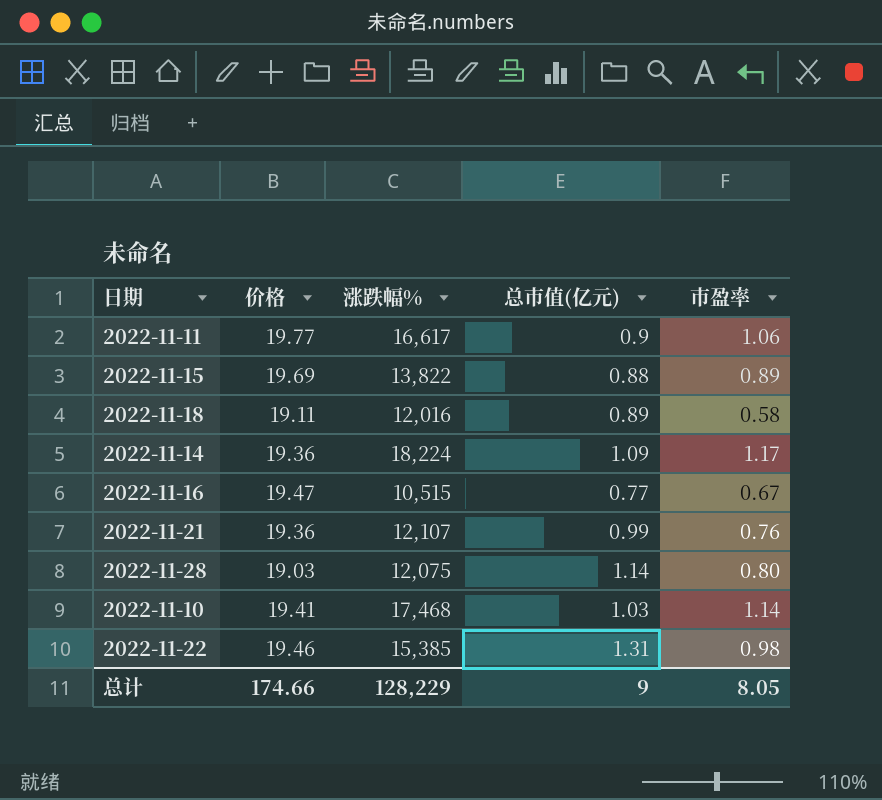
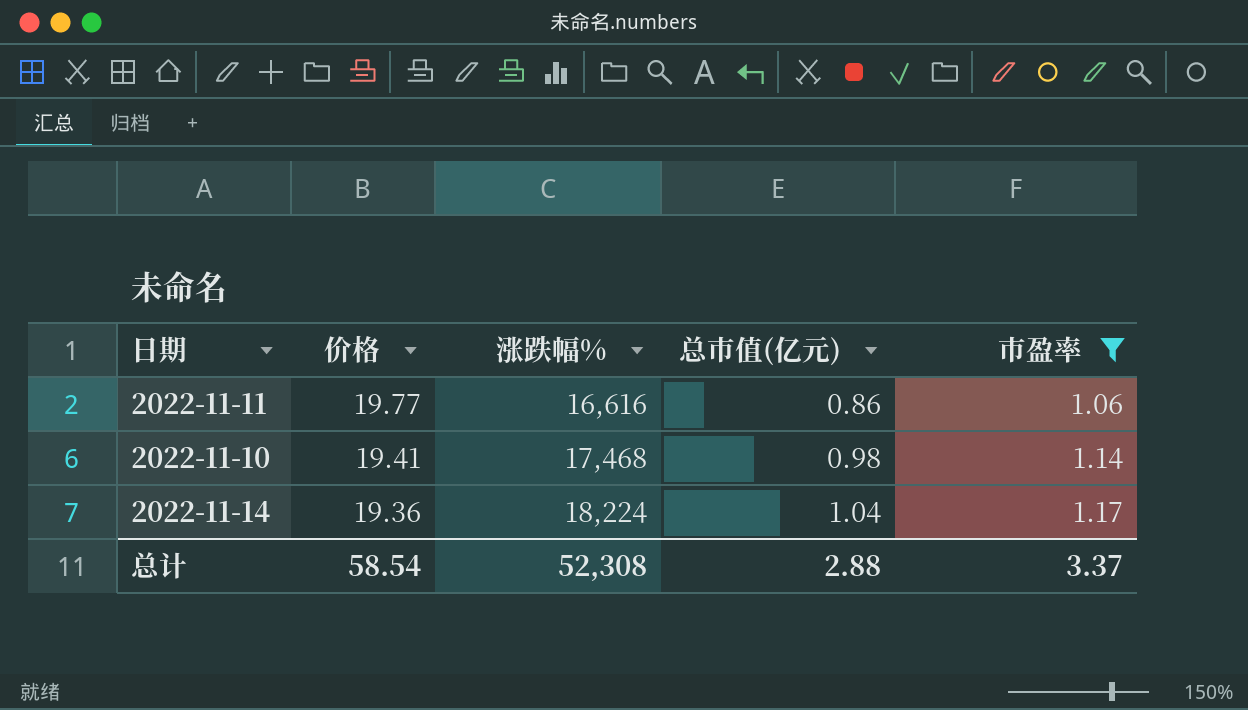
filter: none -> 市盈率 >= 1.06
row order: none -> 价格 descending
2022-11-11 | 涨跌幅%: 16,617 -> 16,616
2022-11-11 | 总市值(亿元): 0.9 -> 0.86
2022-11-10 | 总市值(亿元): 1.03 -> 0.98
2022-11-14 | 总市值(亿元): 1.09 -> 1.04
总计 | 价格: 174.66 -> 58.54
总计 | 涨跌幅%: 128,229 -> 52,308
总计 | 总市值(亿元): 9 -> 2.88
总计 | 市盈率: 8.05 -> 3.37

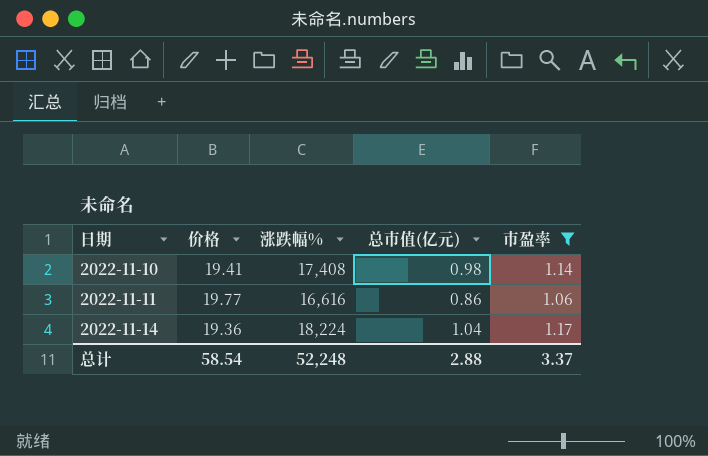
row order: 价格 descending -> 日期 ascending
2022-11-10 | 涨跌幅%: 17,468 -> 17,408
总计 | 涨跌幅%: 52,308 -> 52,248

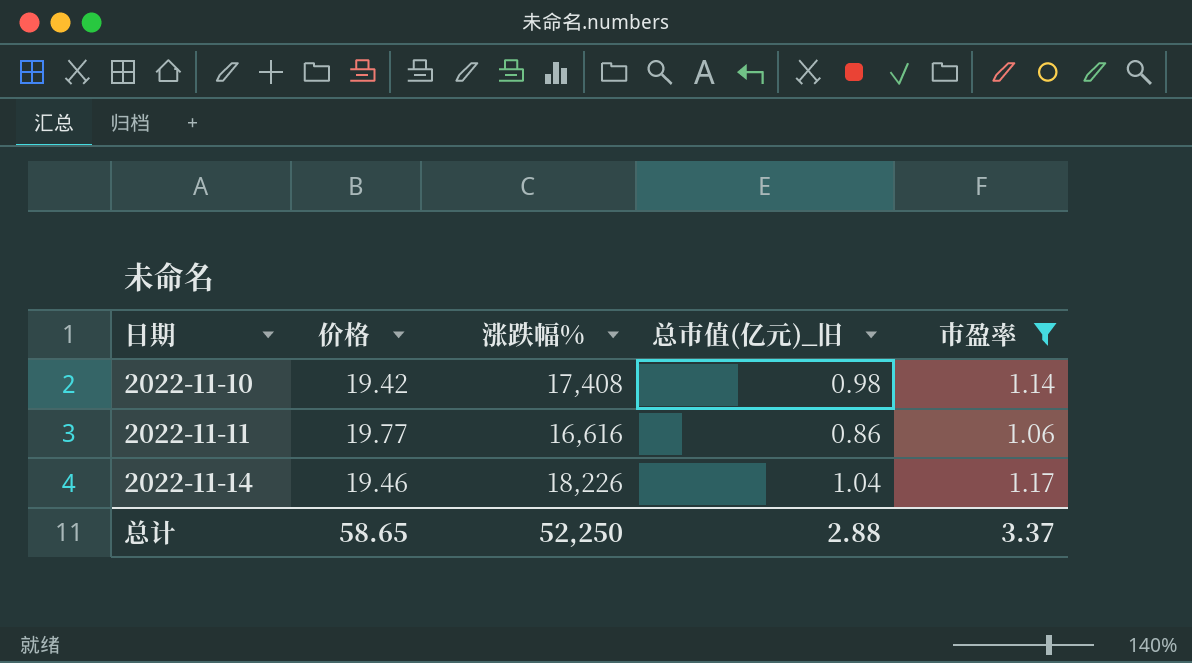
column name: 总市值(亿元) -> 总市值(亿元)_旧
2022-11-10 | 价格: 19.41 -> 19.42
2022-11-14 | 价格: 19.36 -> 19.46
2022-11-14 | 涨跌幅%: 18,224 -> 18,226
总计 | 价格: 58.54 -> 58.65
总计 | 涨跌幅%: 52,248 -> 52,250

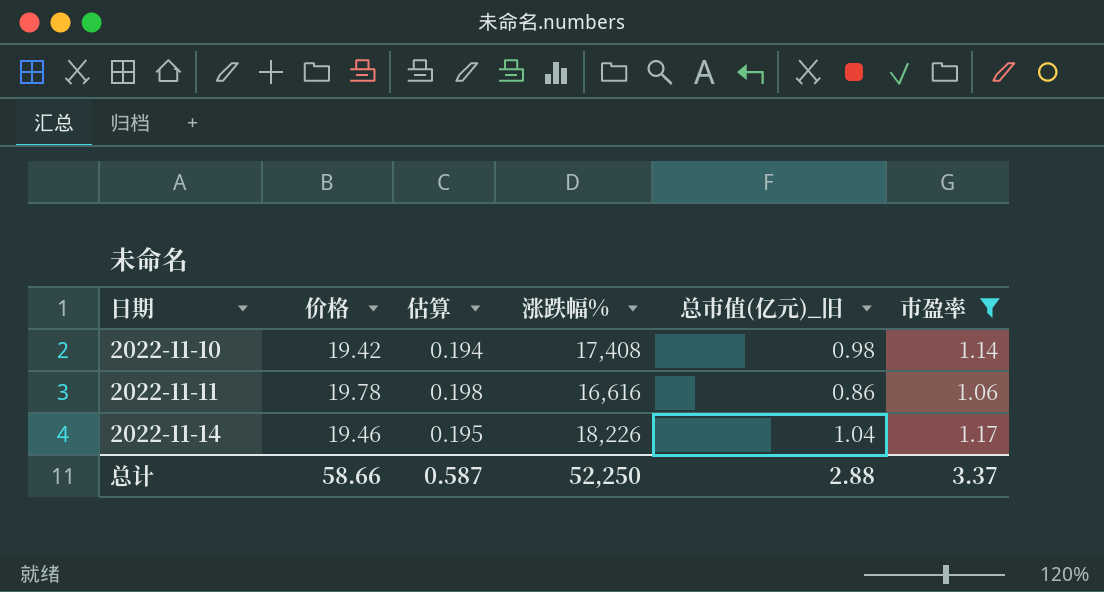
column 估算 | formula: none -> [价格] * 0.01
2022-11-11 | 价格: 19.77 -> 19.78
总计 | 价格: 58.65 -> 58.66

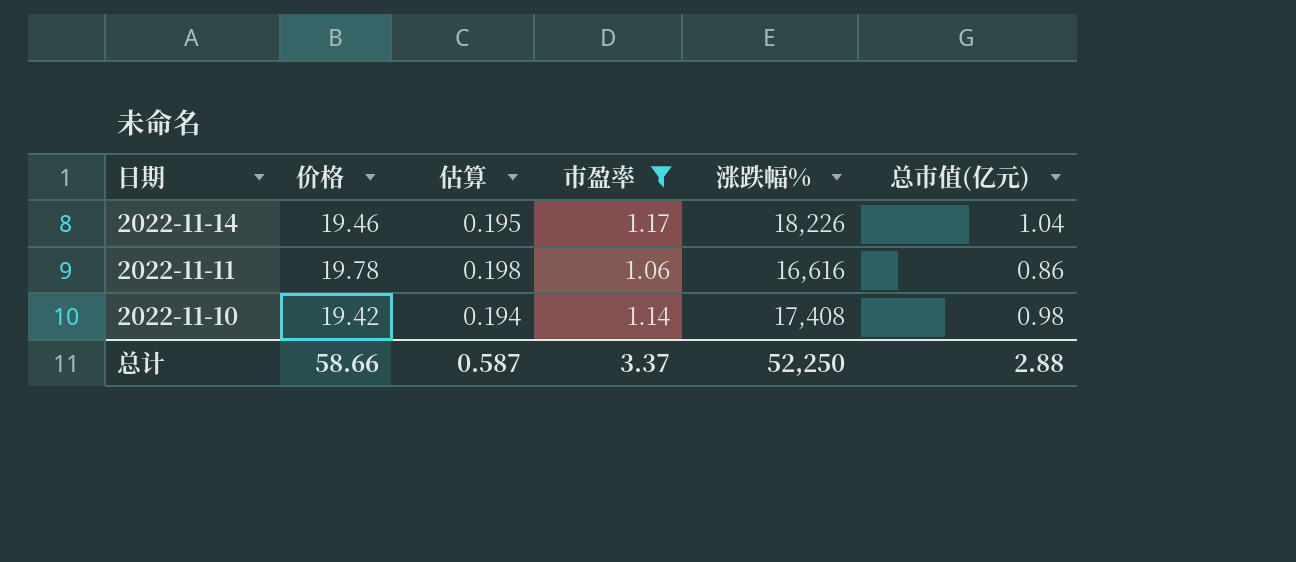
row order: 日期 ascending -> 日期 descending
column 市盈率 | position: 6 -> 4
column name: 总市值(亿元)_旧 -> 总市值(亿元)

